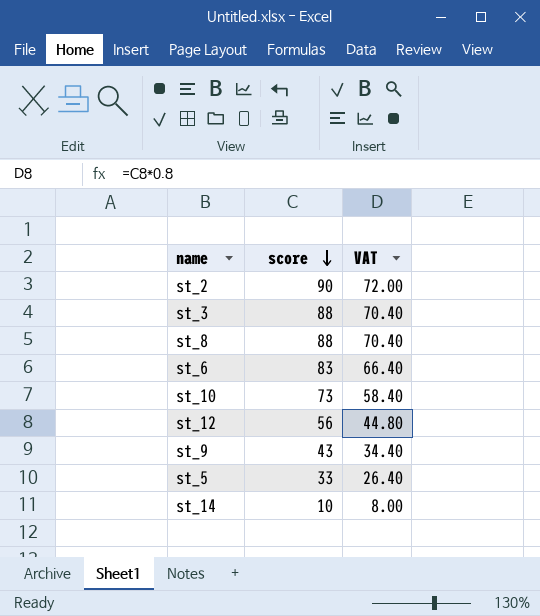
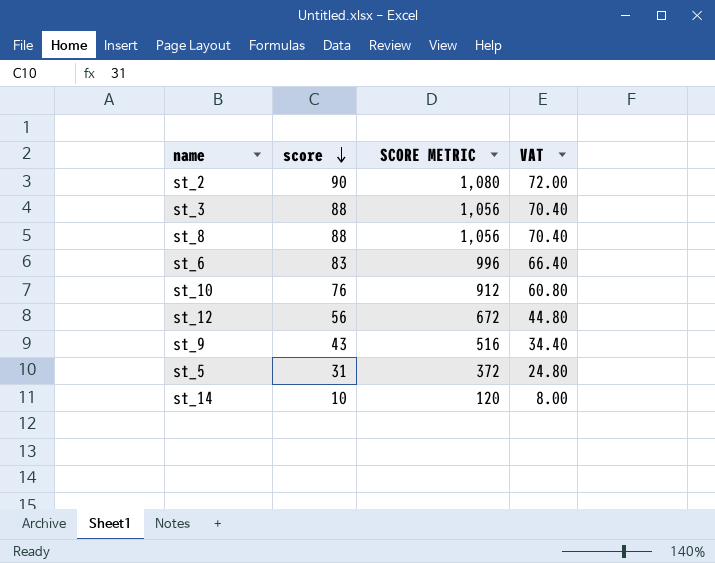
column SCORE METRIC | formula: none -> [score] * 12
st_10 | score: 73 -> 76
st_10 | VAT: 58.40 -> 60.80
st_5 | score: 33 -> 31
st_5 | VAT: 26.40 -> 24.80

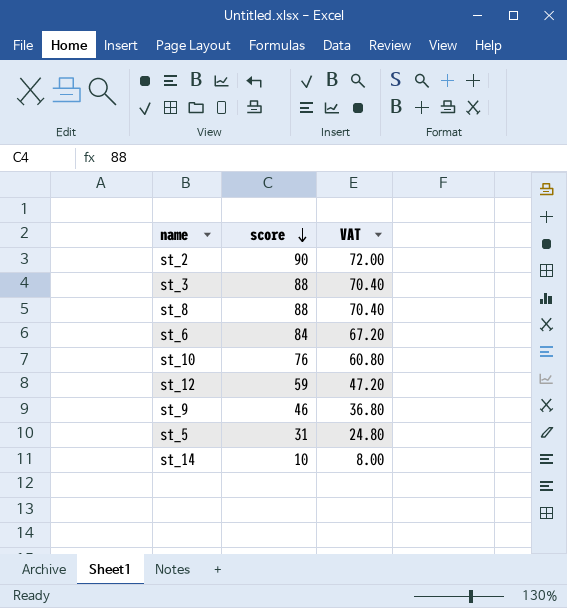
column SCORE METRIC | formula: [score] * 12 -> none
st_6 | score: 83 -> 84
st_6 | VAT: 66.40 -> 67.20
st_12 | score: 56 -> 59
st_12 | VAT: 44.80 -> 47.20
st_9 | score: 43 -> 46
st_9 | VAT: 34.40 -> 36.80

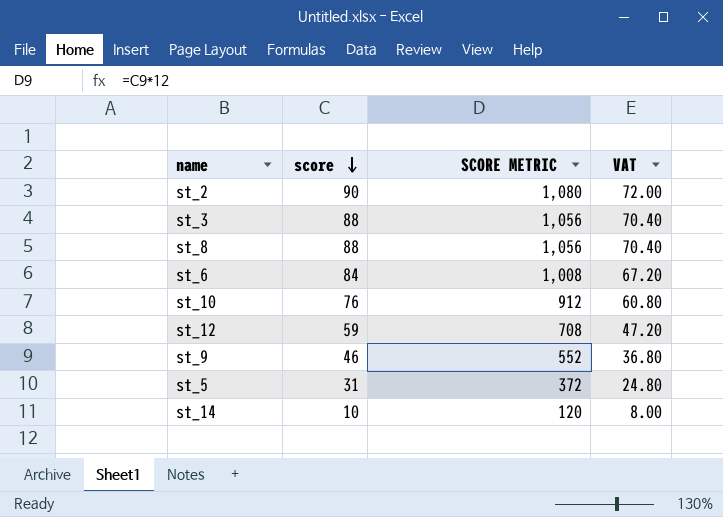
column SCORE METRIC | formula: none -> [score] * 12

